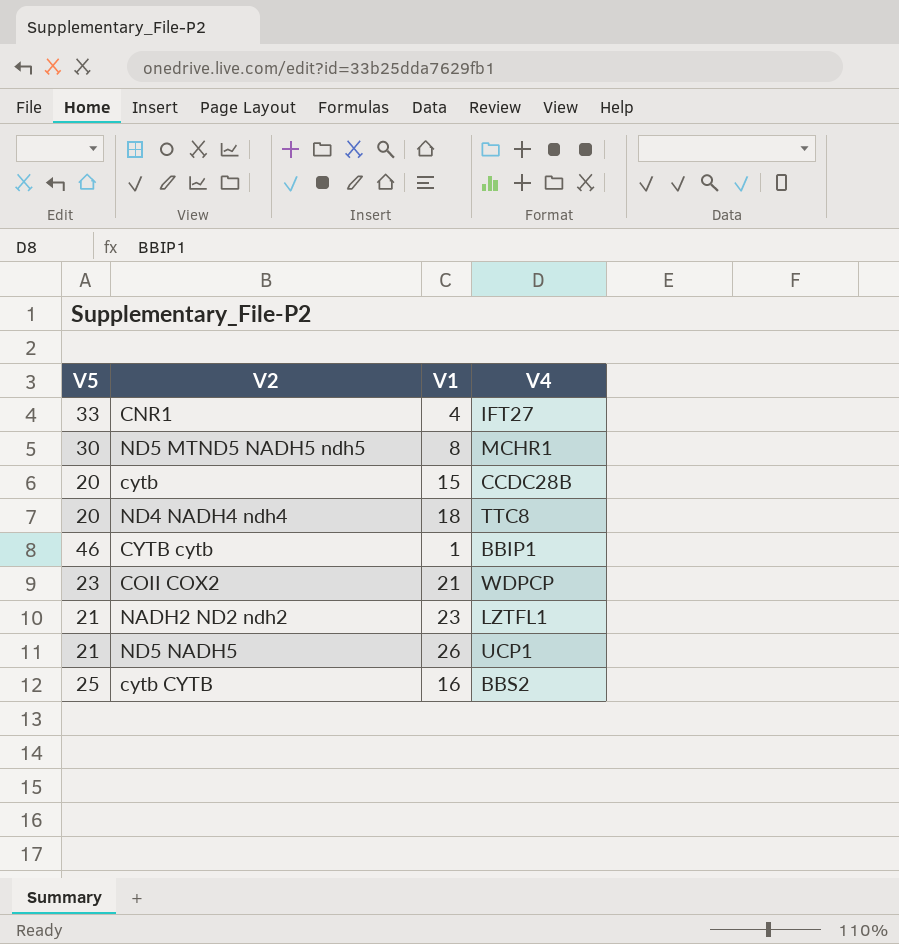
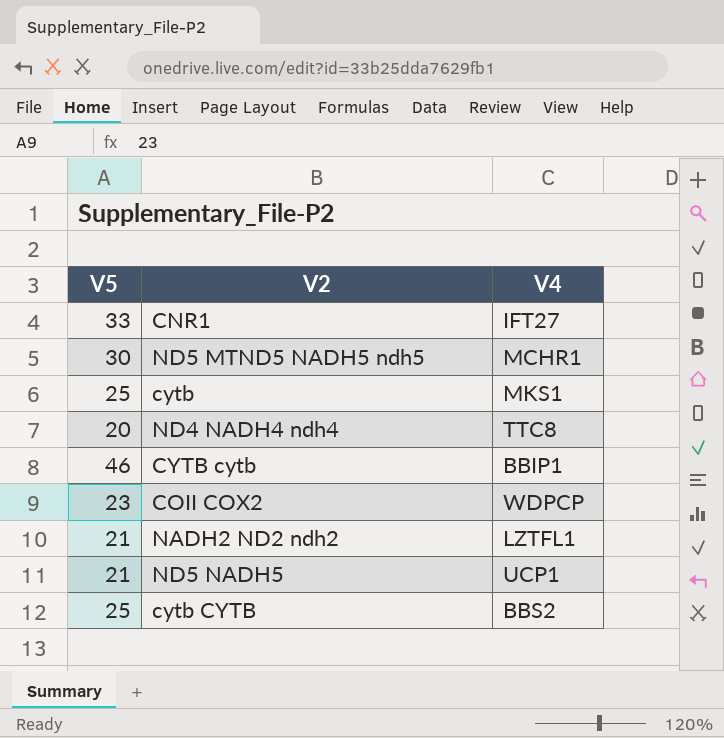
column V1 | position: 3 -> none
cytb | V5: 20 -> 25
cytb | V4: CCDC28B -> MKS1

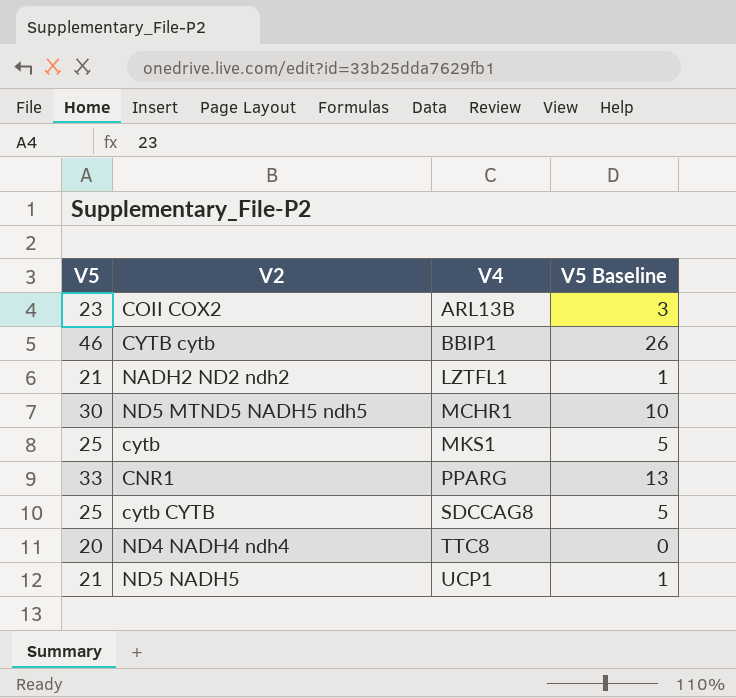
row order: none -> V4 ascending
column V5 Baseline | formula: none -> [V5] - 20
COII COX2 | V4: WDPCP -> ARL13B
CNR1 | V4: IFT27 -> PPARG
cytb CYTB | V4: BBS2 -> SDCCAG8

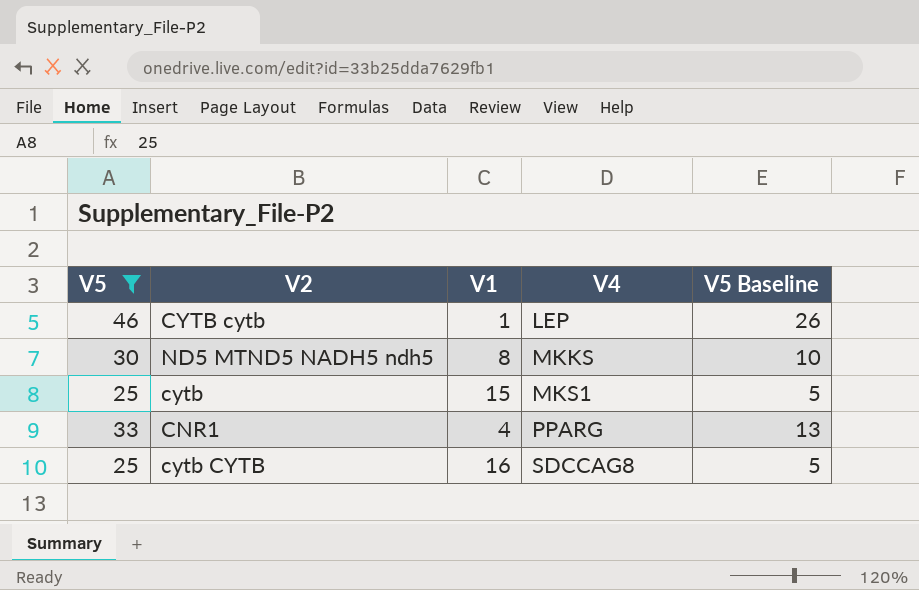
filter: none -> V5 >= 25
column V1 | position: none -> 3
CYTB cytb | V4: BBIP1 -> LEP
ND5 MTND5 NADH5 ndh5 | V4: MCHR1 -> MKKS

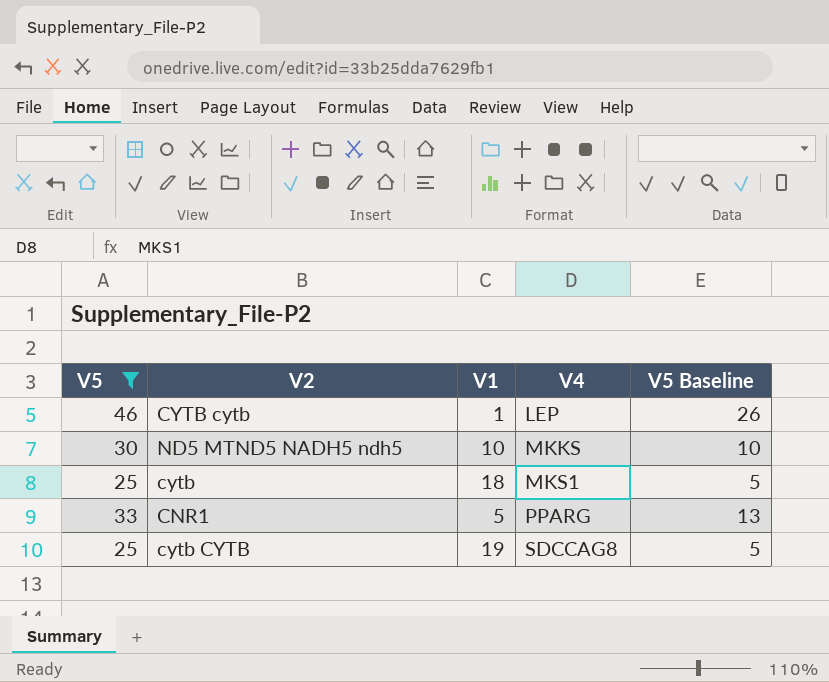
ND5 MTND5 NADH5 ndh5 | V1: 8 -> 10
cytb | V1: 15 -> 18
CNR1 | V1: 4 -> 5
cytb CYTB | V1: 16 -> 19

